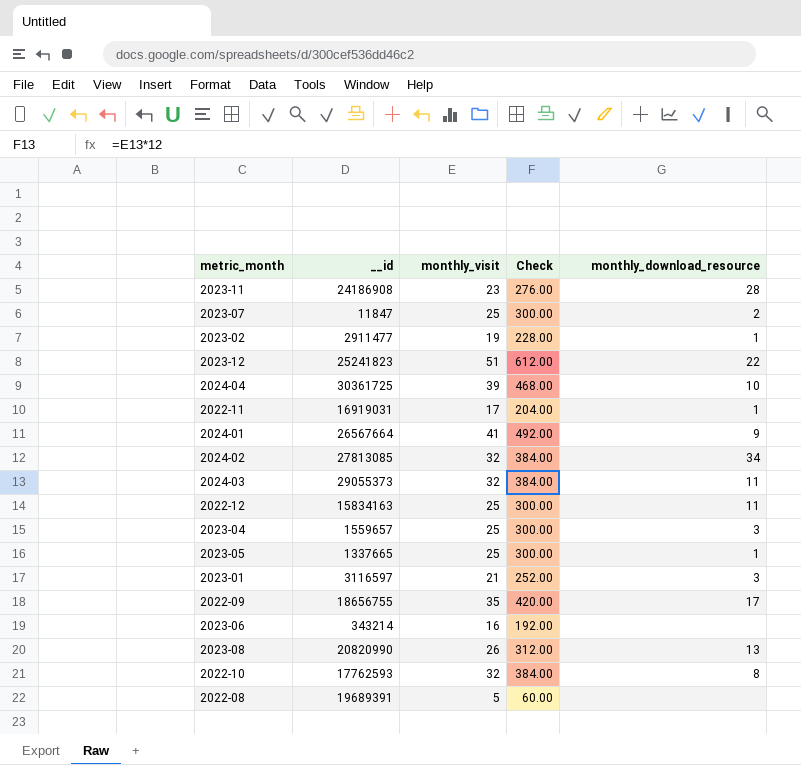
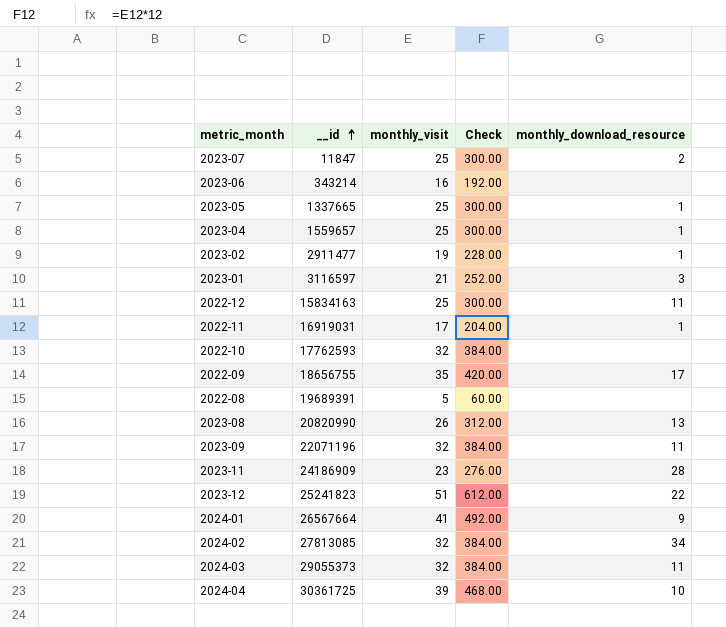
row order: none -> __id ascending
2023-04 | monthly_download_resource: 3 -> 1
2022-10 | monthly_download_resource: 8 -> none
row 2023-09: none -> 22071196 | 32 | 384.00 | 11
2023-11 | __id: 24186908 -> 24186909

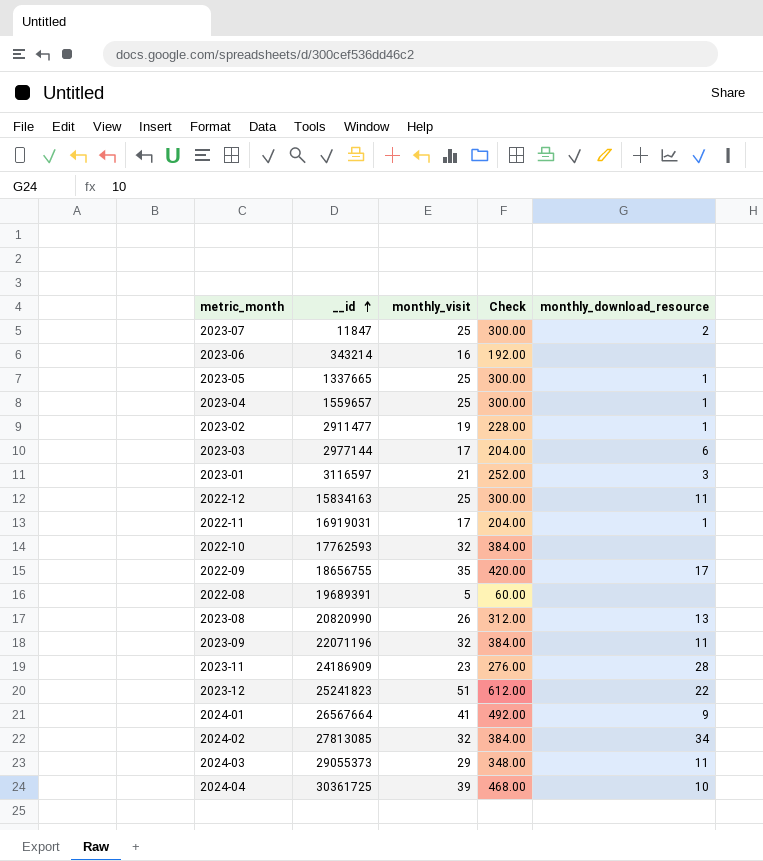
row 2023-03: none -> 2977144 | 17 | 204.00 | 6
2024-03 | monthly_visit: 32 -> 29
2024-03 | Check: 384.00 -> 348.00

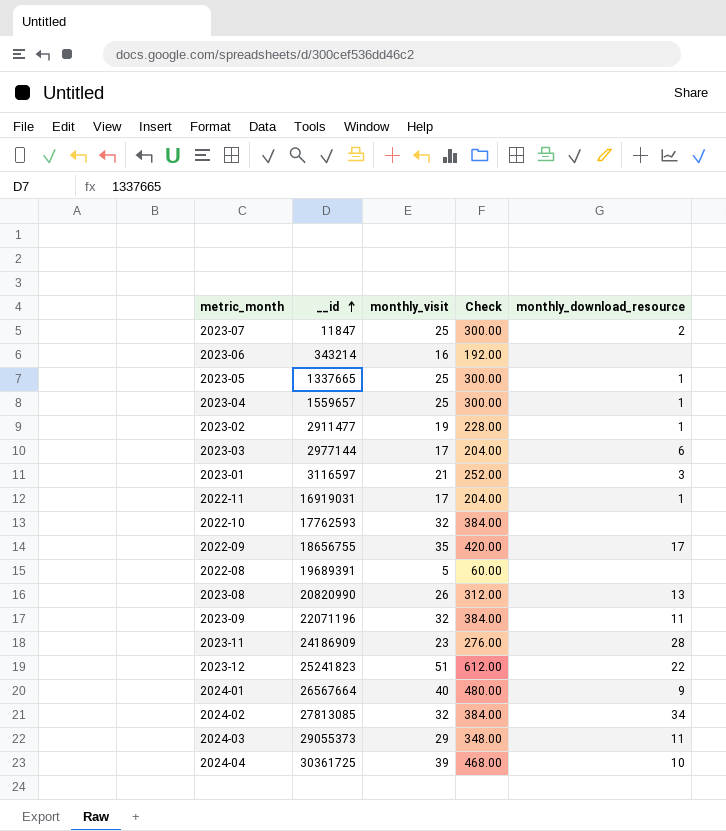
row 2022-12: 15834163 | 25 | 300.00 | 11 -> none
2024-01 | monthly_visit: 41 -> 40
2024-01 | Check: 492.00 -> 480.00

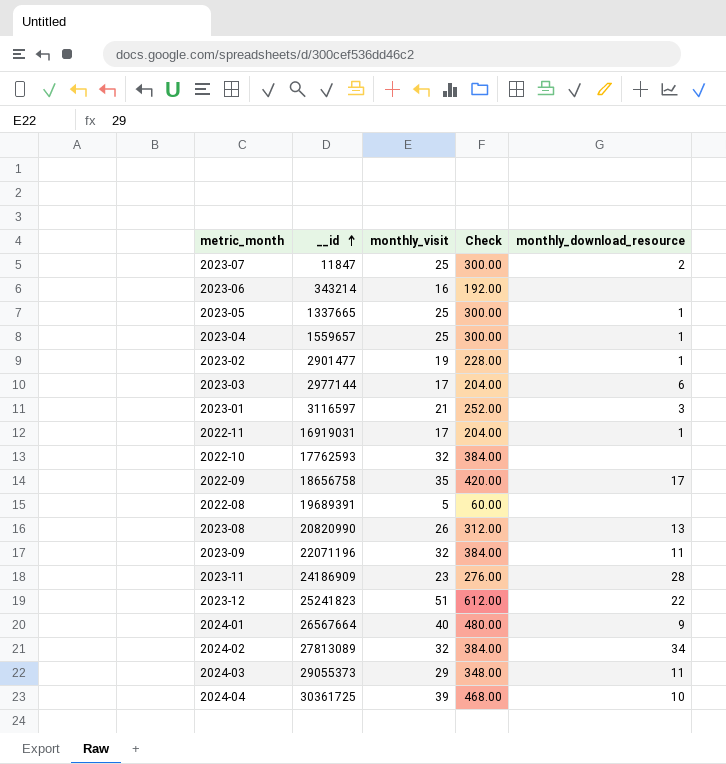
2023-02 | __id: 2911477 -> 2901477
2022-09 | __id: 18656755 -> 18656758
2024-02 | __id: 27813085 -> 27813089

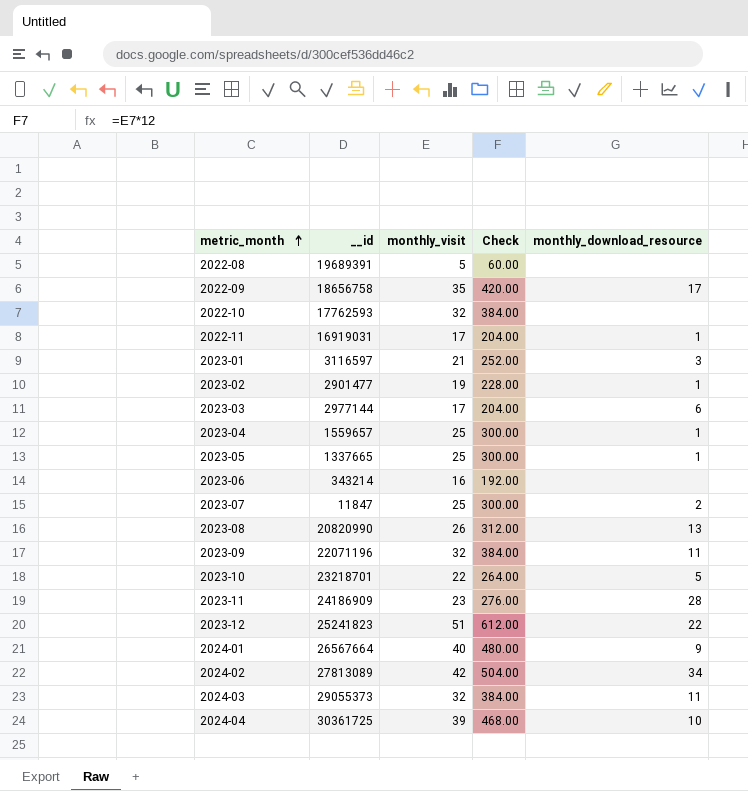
row order: __id ascending -> metric_month ascending
row 2023-10: none -> 23218701 | 22 | 264.00 | 5
2024-02 | monthly_visit: 32 -> 42
2024-02 | Check: 384.00 -> 504.00
2024-03 | monthly_visit: 29 -> 32
2024-03 | Check: 348.00 -> 384.00

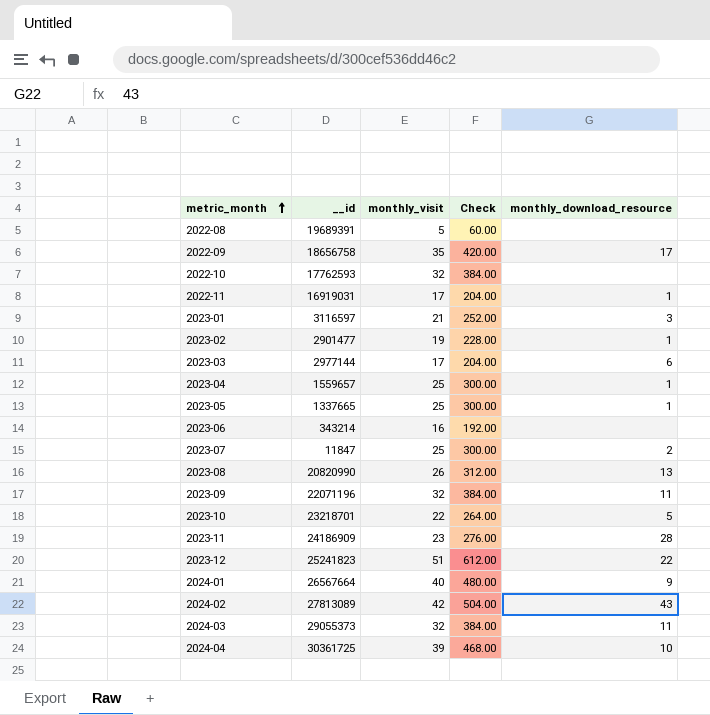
2024-02 | monthly_download_resource: 34 -> 43

